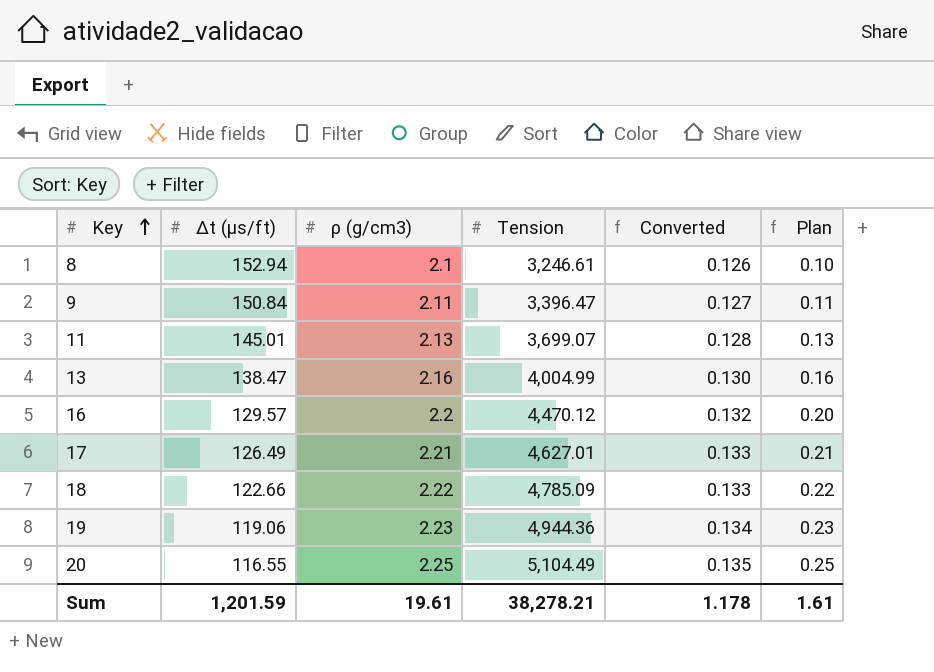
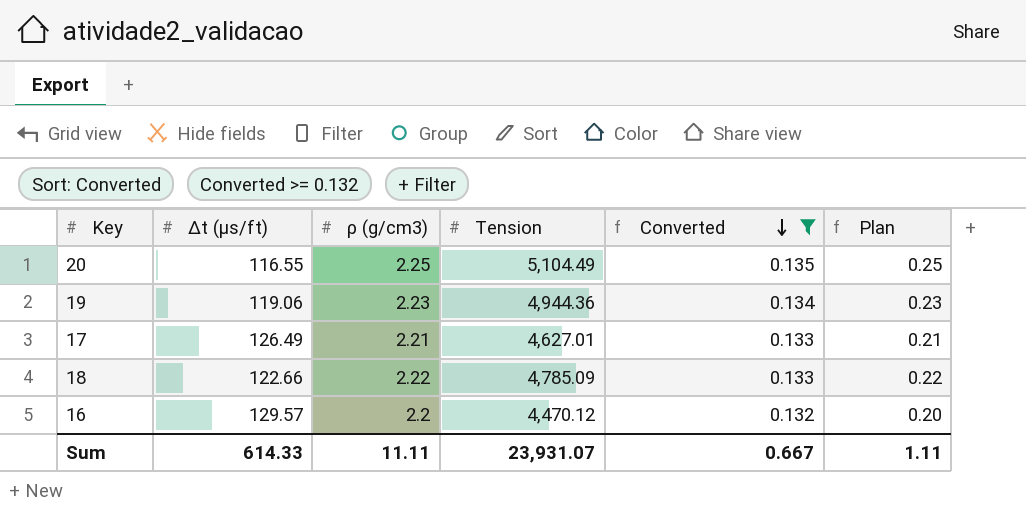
filter: none -> Converted >= 0.132
row order: Key ascending -> Converted descending
Sum | Δt (μs/ft): 1,201.59 -> 614.33
Sum | ρ (g/cm3): 19.61 -> 11.11
Sum | Tension: 38,278.21 -> 23,931.07
Sum | Converted: 1.178 -> 0.667
Sum | Plan: 1.61 -> 1.11

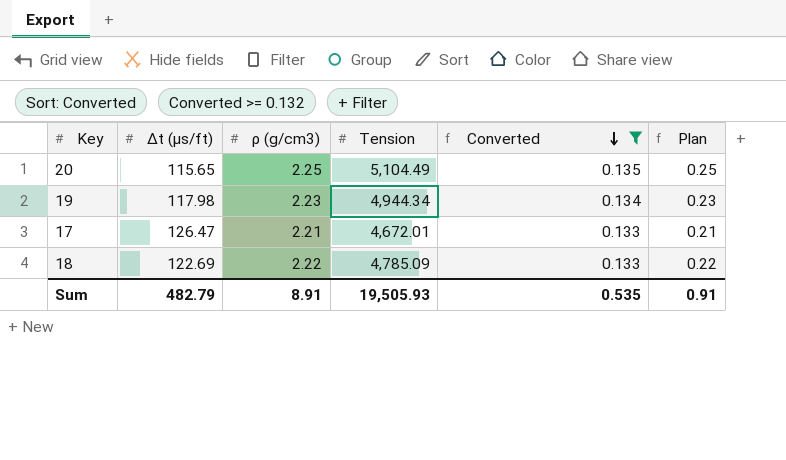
row 16: 129.57 | 2.2 | 4,470.12 | 0.132 | 0.20 -> none
20 | Δt (μs/ft): 116.55 -> 115.65
19 | Δt (μs/ft): 119.06 -> 117.98
19 | Tension: 4,944.36 -> 4,944.34
17 | Δt (μs/ft): 126.49 -> 126.47
17 | Tension: 4,627.01 -> 4,672.01
18 | Δt (μs/ft): 122.66 -> 122.69
Sum | Δt (μs/ft): 614.33 -> 482.79
Sum | ρ (g/cm3): 11.11 -> 8.91
Sum | Tension: 23,931.07 -> 19,505.93
Sum | Converted: 0.667 -> 0.535
Sum | Plan: 1.11 -> 0.91

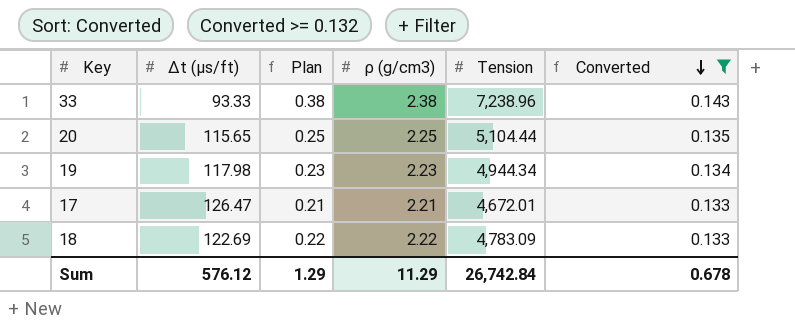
column Plan | position: 6 -> 3
row 33: none -> 93.33 | 0.38 | 2.38 | 7,238.96 | 0.143
20 | Tension: 5,104.49 -> 5,104.44
18 | Tension: 4,785.09 -> 4,783.09
Sum | Δt (μs/ft): 482.79 -> 576.12
Sum | Plan: 0.91 -> 1.29
Sum | ρ (g/cm3): 8.91 -> 11.29
Sum | Tension: 19,505.93 -> 26,742.84
Sum | Converted: 0.535 -> 0.678

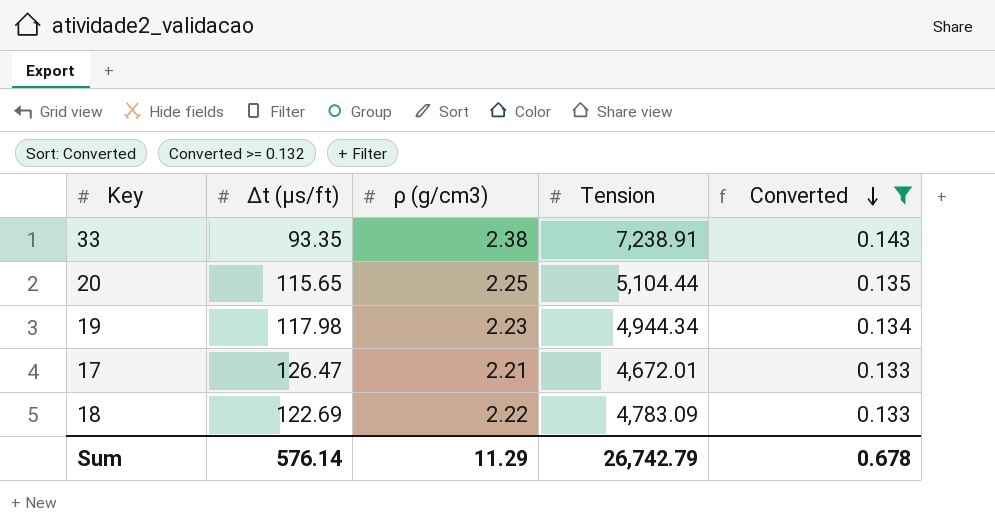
column Plan | formula: [ρ (g/cm3)] - 2 -> none
33 | Δt (μs/ft): 93.33 -> 93.35
33 | Tension: 7,238.96 -> 7,238.91
Sum | Δt (μs/ft): 576.12 -> 576.14
Sum | Tension: 26,742.84 -> 26,742.79

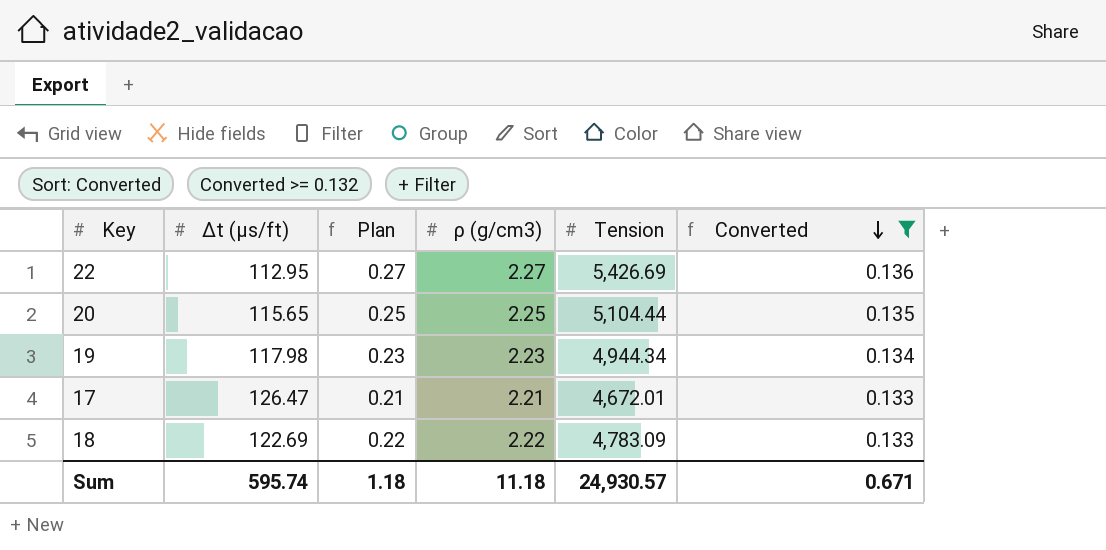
column Plan | formula: none -> [ρ (g/cm3)] - 2
row 33: 93.35 | 2.38 | 7,238.91 | 0.143 -> none
row 22: none -> 112.95 | 0.27 | 2.27 | 5,426.69 | 0.136
Sum | Δt (μs/ft): 576.14 -> 595.74
Sum | ρ (g/cm3): 11.29 -> 11.18
Sum | Tension: 26,742.79 -> 24,930.57
Sum | Converted: 0.678 -> 0.671

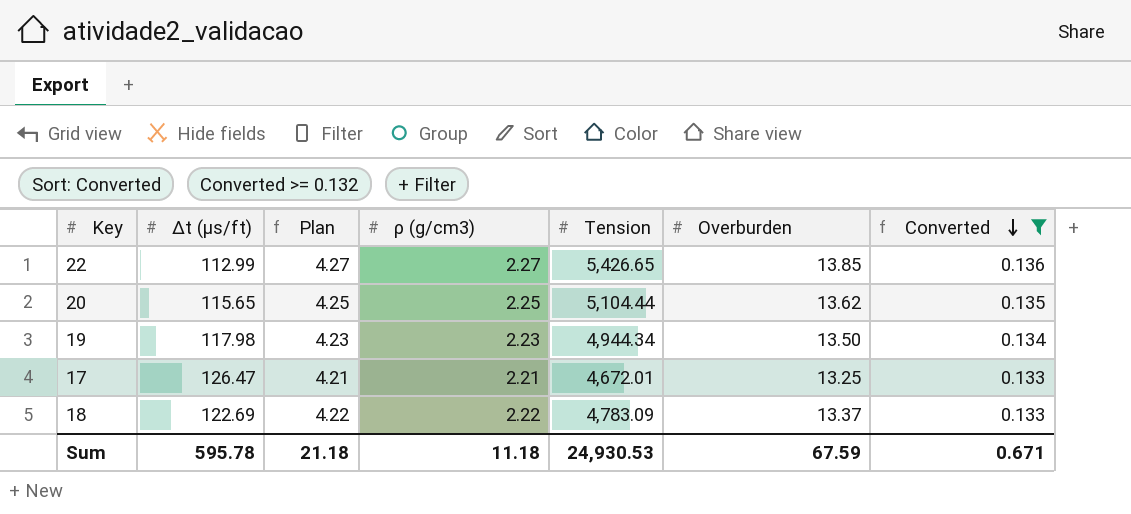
column Plan | formula: [ρ (g/cm3)] - 2 -> [ρ (g/cm3)] + 2
column Overburden | position: none -> 6
22 | Δt (μs/ft): 112.95 -> 112.99
22 | Tension: 5,426.69 -> 5,426.65
Sum | Δt (μs/ft): 595.74 -> 595.78
Sum | Plan: 1.18 -> 21.18
Sum | Tension: 24,930.57 -> 24,930.53

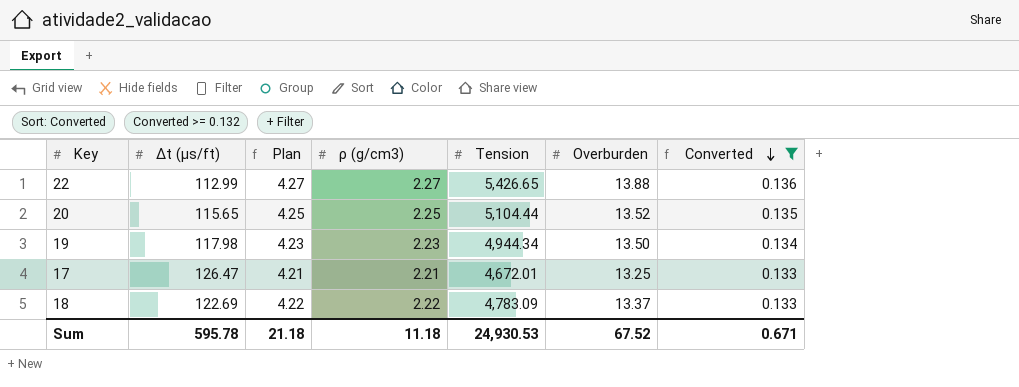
22 | Overburden: 13.85 -> 13.88
20 | Overburden: 13.62 -> 13.52
Sum | Overburden: 67.59 -> 67.52

